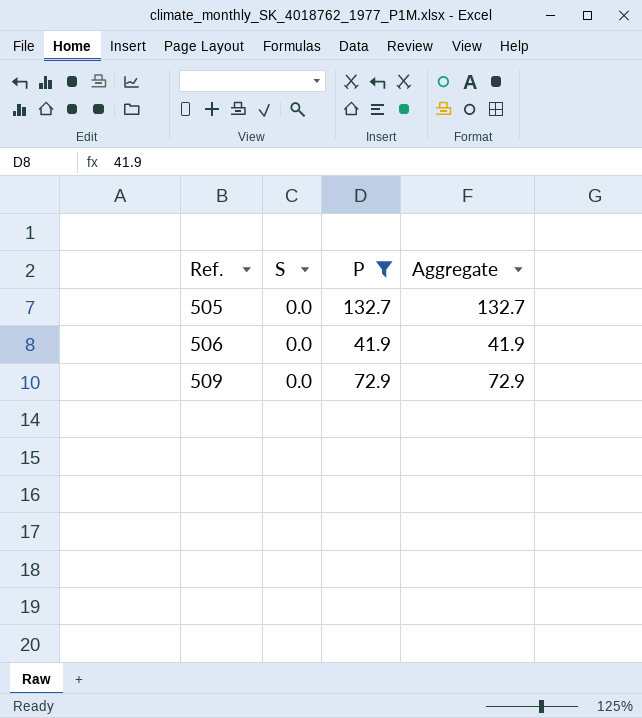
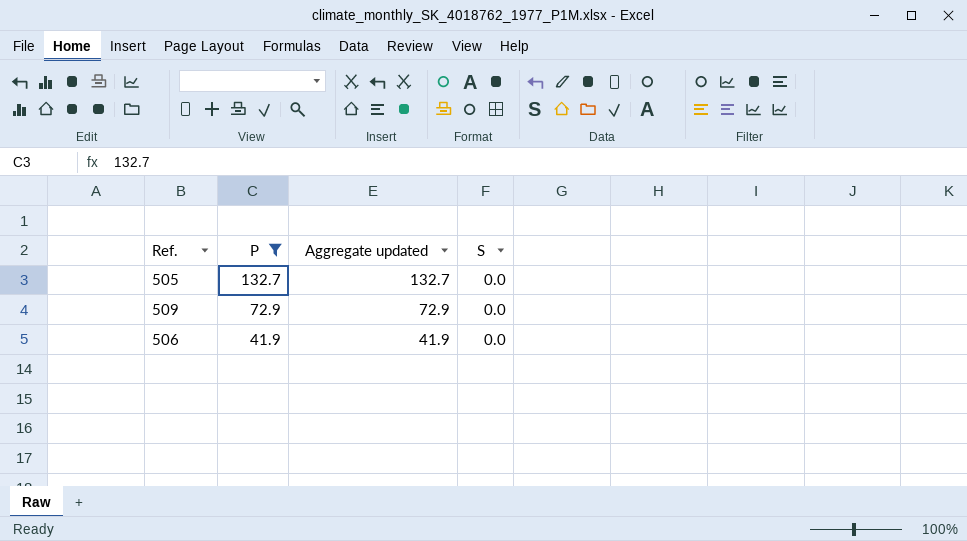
row order: Ref. ascending -> P descending
column name: Aggregate -> Aggregate updated
column S | position: 2 -> 4

